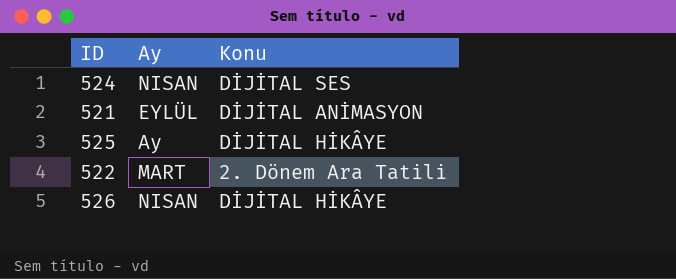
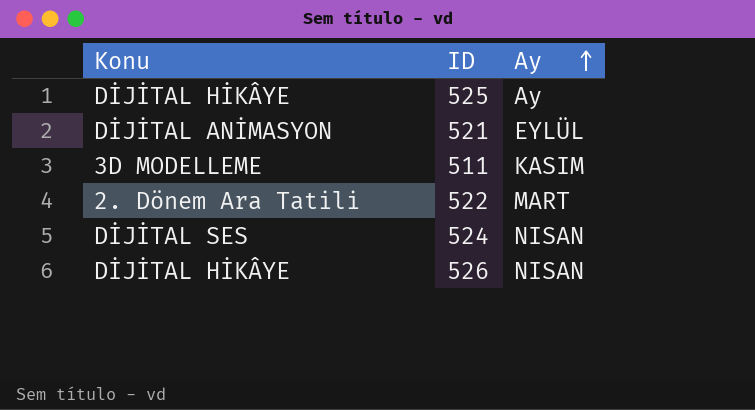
row order: none -> Ay ascending
column Konu | position: 3 -> 1
row 511: none -> 3D MODELLEME | KASIM

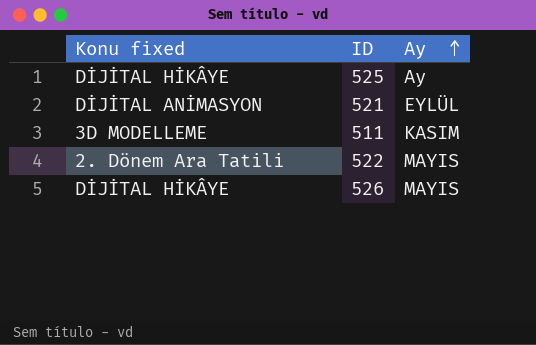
column name: Konu -> Konu fixed
row 524: DİJİTAL SES | NISAN -> none
522 | Ay: MART -> MAYIS
526 | Ay: NISAN -> MAYIS

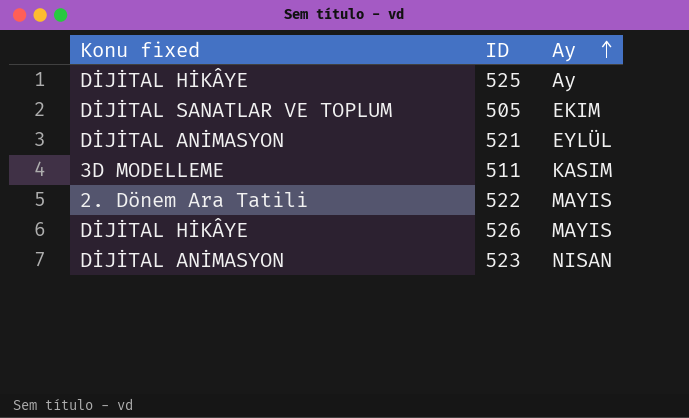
row 505: none -> DİJİTAL SANATLAR VE TOPLUM | EKIM
row 523: none -> DİJİTAL ANİMASYON | NISAN

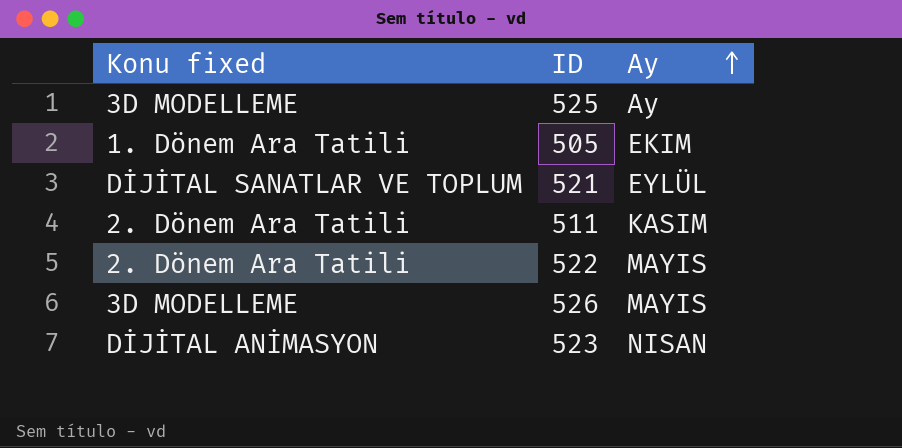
525 | Konu fixed: DİJİTAL HİKÂYE -> 3D MODELLEME
505 | Konu fixed: DİJİTAL SANATLAR VE TOPLUM -> 1. Dönem Ara Tatili
521 | Konu fixed: DİJİTAL ANİMASYON -> DİJİTAL SANATLAR VE TOPLUM
511 | Konu fixed: 3D MODELLEME -> 2. Dönem Ara Tatili
526 | Konu fixed: DİJİTAL HİKÂYE -> 3D MODELLEME

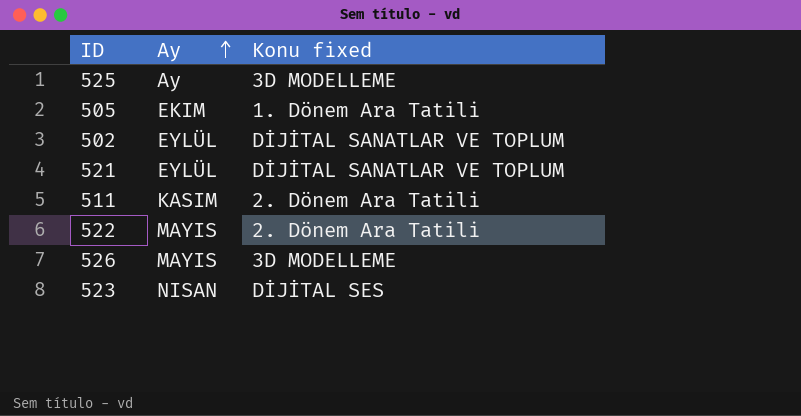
column Konu fixed | position: 1 -> 3
row 502: none -> EYLÜL | DİJİTAL SANATLAR VE TOPLUM
523 | Konu fixed: DİJİTAL ANİMASYON -> DİJİTAL SES

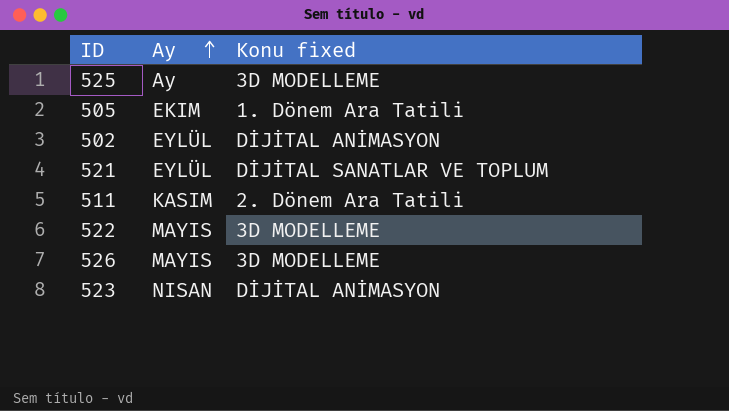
502 | Konu fixed: DİJİTAL SANATLAR VE TOPLUM -> DİJİTAL ANİMASYON
522 | Konu fixed: 2. Dönem Ara Tatili -> 3D MODELLEME
523 | Konu fixed: DİJİTAL SES -> DİJİTAL ANİMASYON

